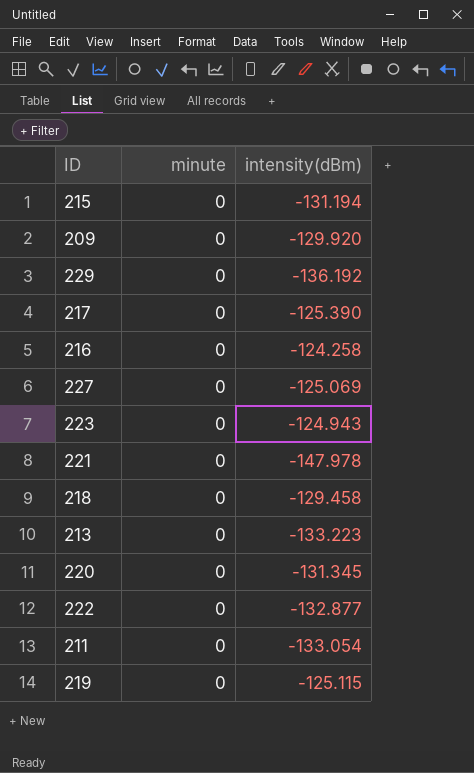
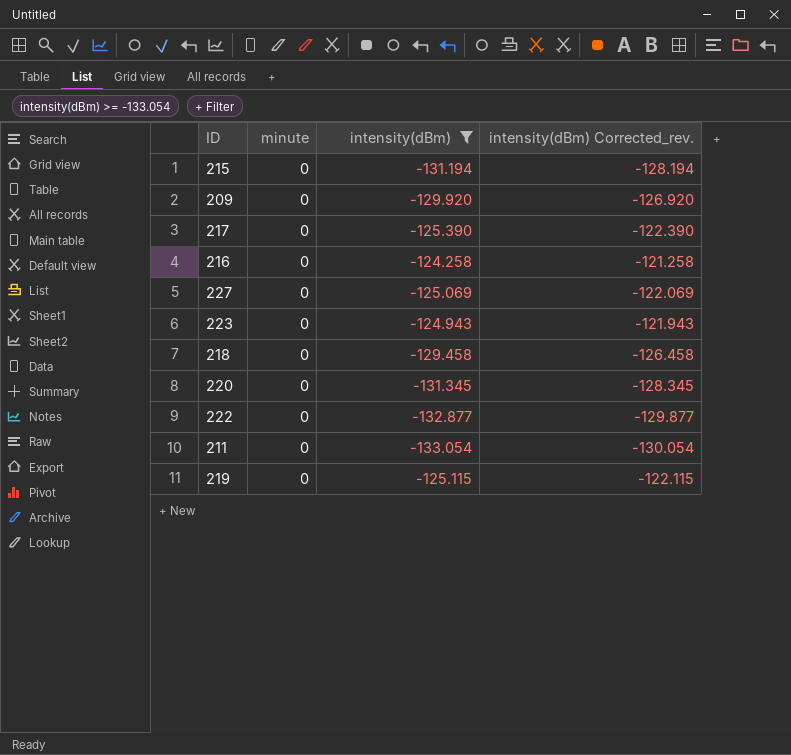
filter: none -> intensity(dBm) >= -133.054
column intensity(dBm) Corrected_rev. | formula: none -> [intensity(dBm)] + 3

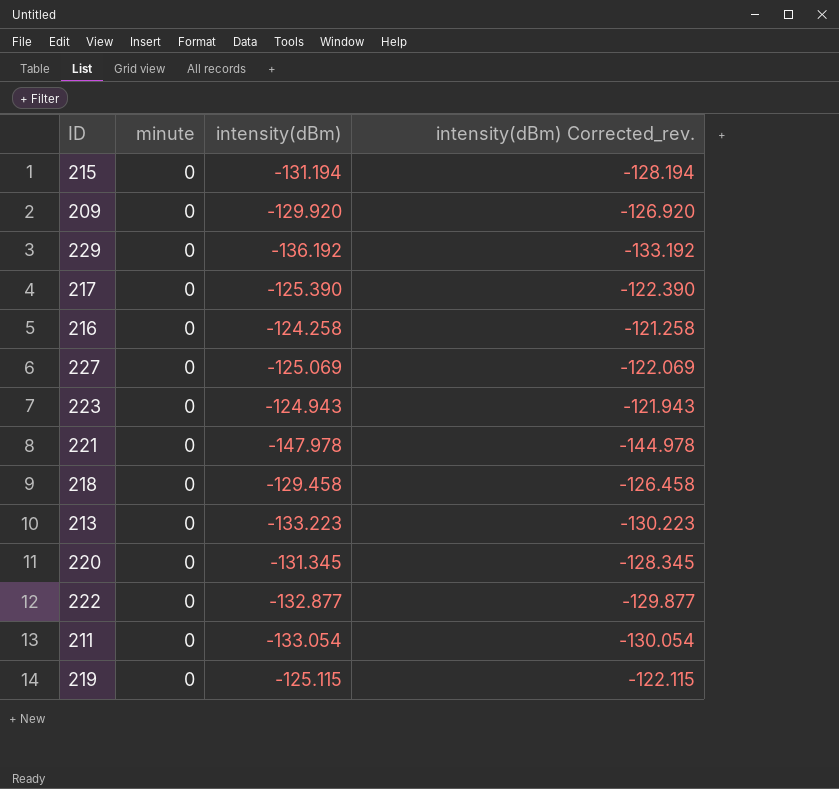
filter: intensity(dBm) >= -133.054 -> none

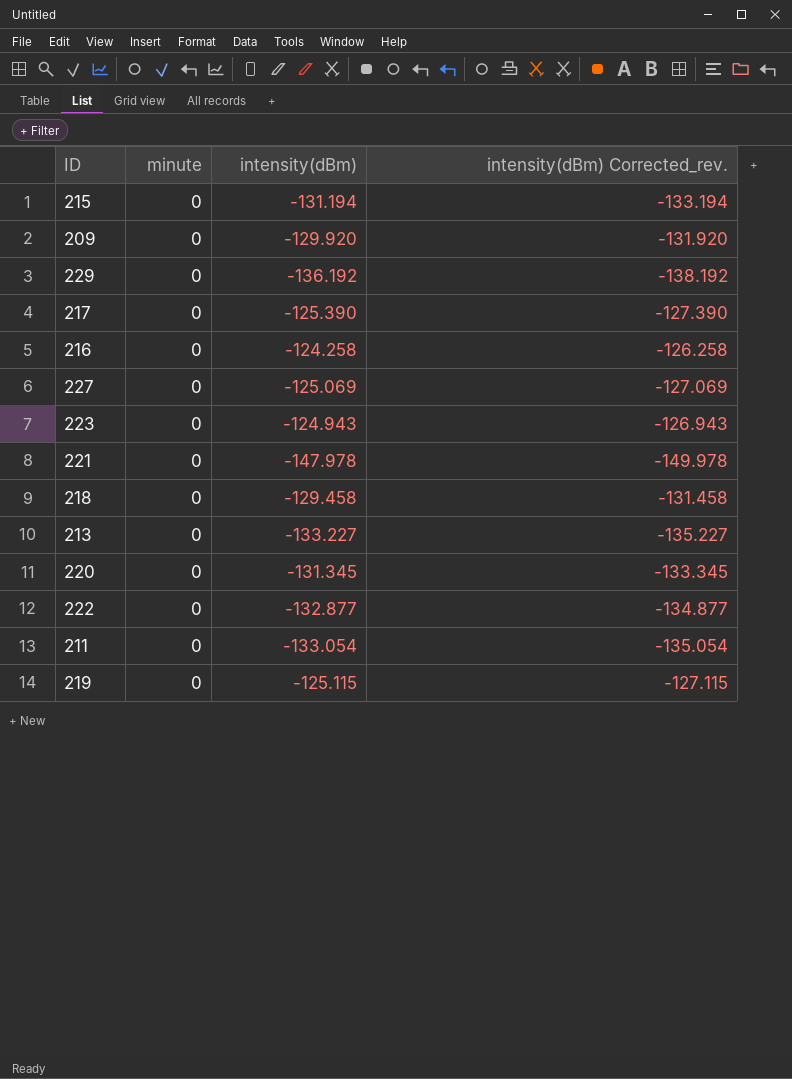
column intensity(dBm) Corrected_rev. | formula: [intensity(dBm)] + 3 -> [intensity(dBm)] - 2
213 | intensity(dBm): -133.223 -> -133.227

